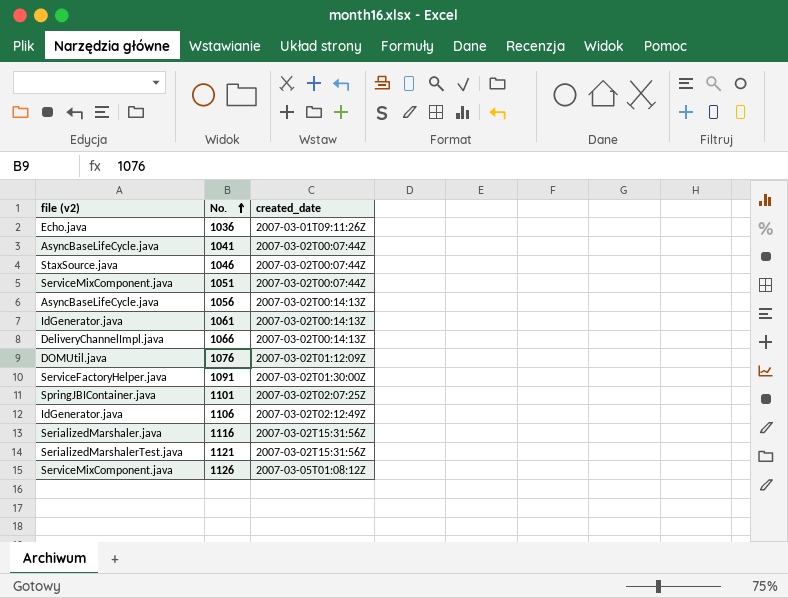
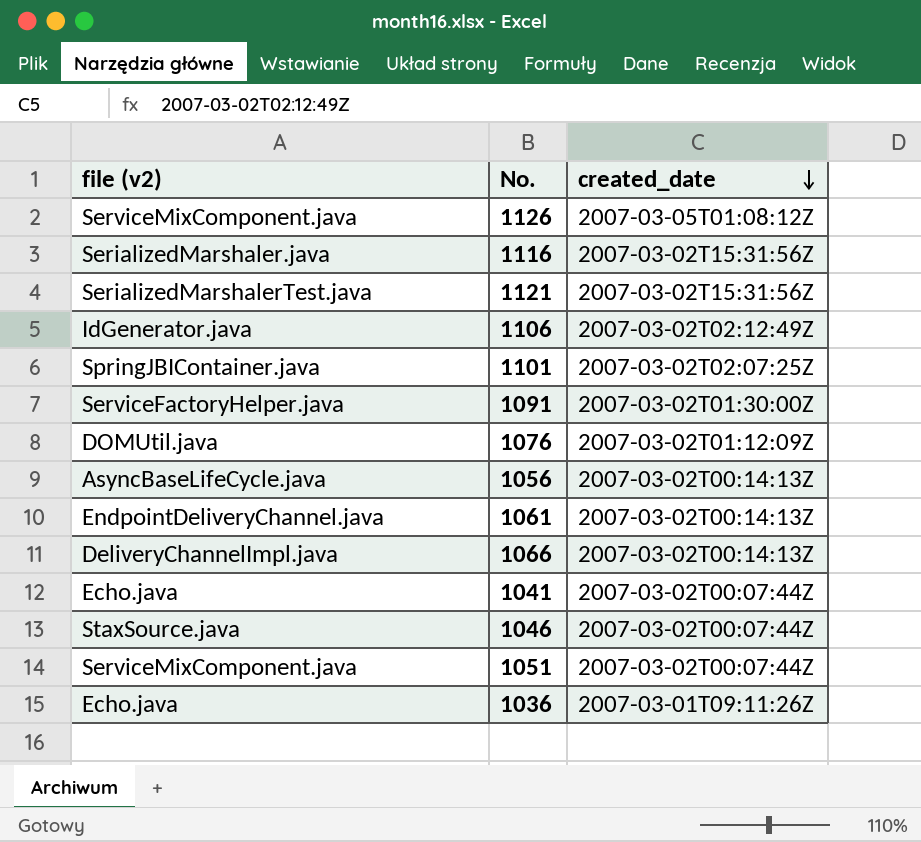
row order: No. ascending -> created_date descending
1061 | file (v2): IdGenerator.java -> EndpointDeliveryChannel.java
1041 | file (v2): AsyncBaseLifeCycle.java -> Echo.java

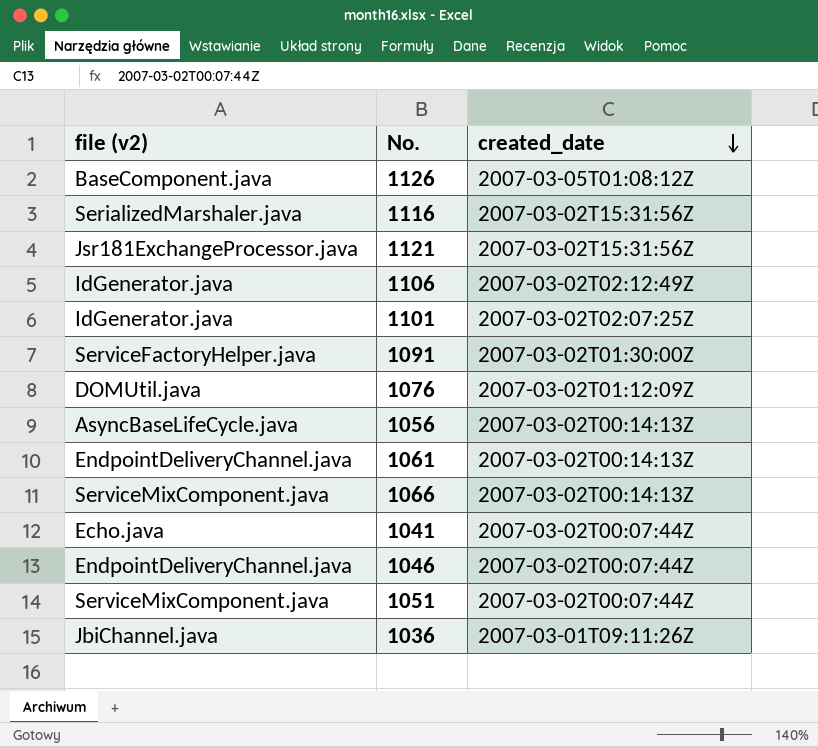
1126 | file (v2): ServiceMixComponent.java -> BaseComponent.java
1121 | file (v2): SerializedMarshalerTest.java -> Jsr181ExchangeProcessor.java
1101 | file (v2): SpringJBIContainer.java -> IdGenerator.java
1066 | file (v2): DeliveryChannelImpl.java -> ServiceMixComponent.java
1046 | file (v2): StaxSource.java -> EndpointDeliveryChannel.java
1036 | file (v2): Echo.java -> JbiChannel.java

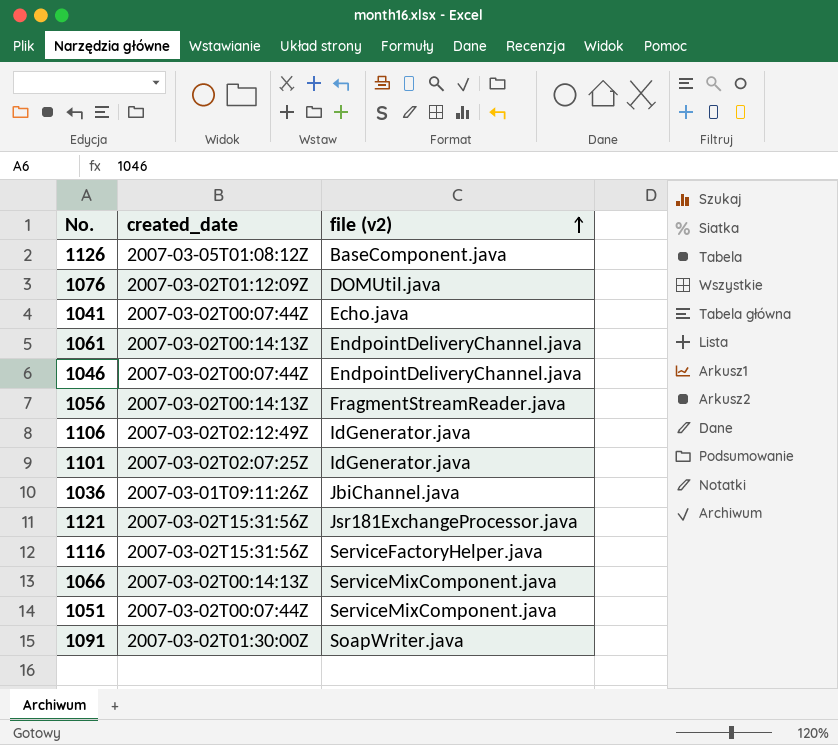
row order: created_date descending -> file (v2) ascending
column file (v2) | position: 1 -> 3
1056 | file (v2): AsyncBaseLifeCycle.java -> FragmentStreamReader.java
1116 | file (v2): SerializedMarshaler.java -> ServiceFactoryHelper.java
1091 | file (v2): ServiceFactoryHelper.java -> SoapWriter.java

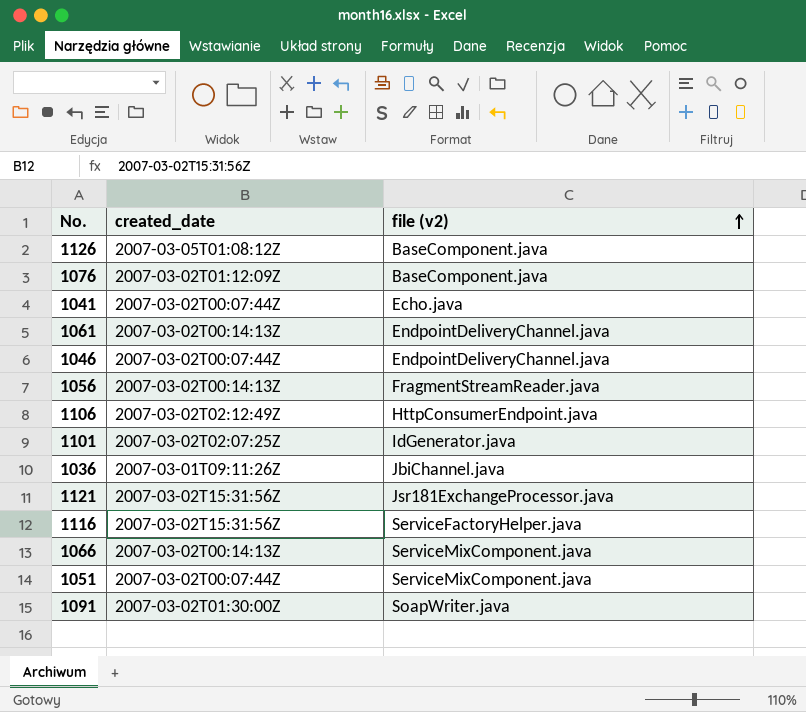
1076 | file (v2): DOMUtil.java -> BaseComponent.java
1106 | file (v2): IdGenerator.java -> HttpConsumerEndpoint.java

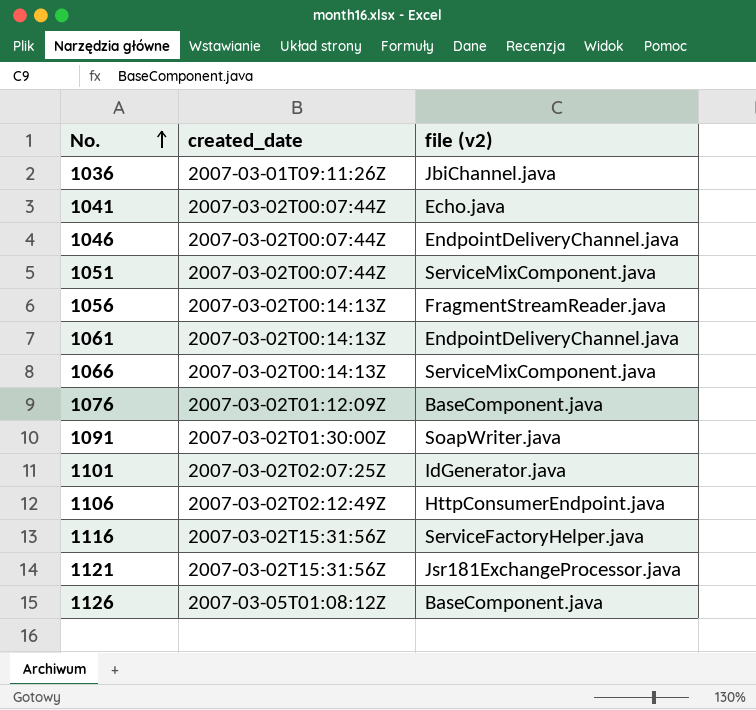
row order: file (v2) ascending -> No. ascending

